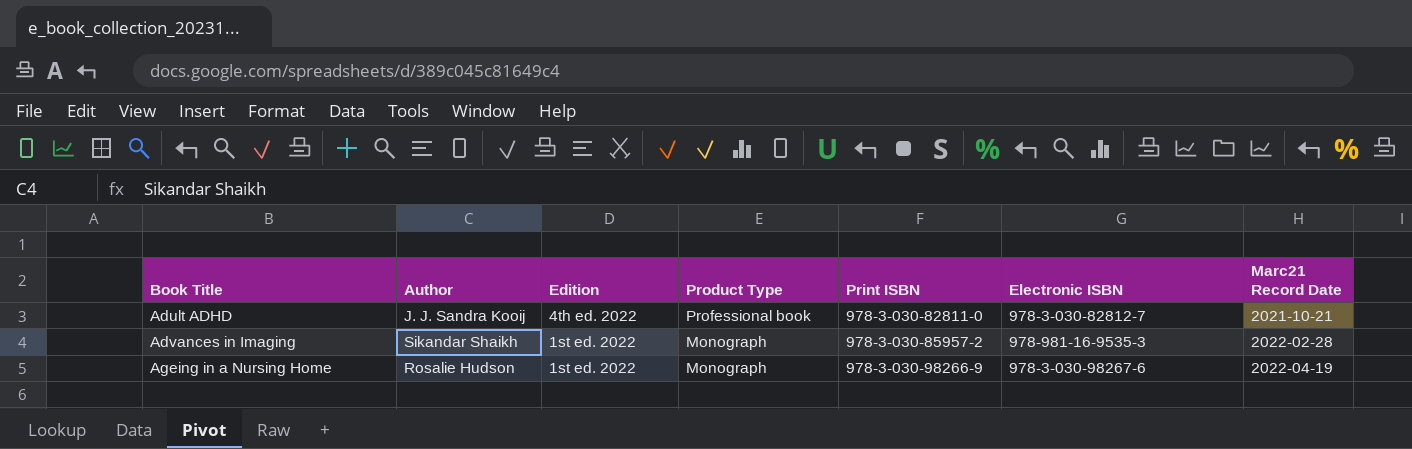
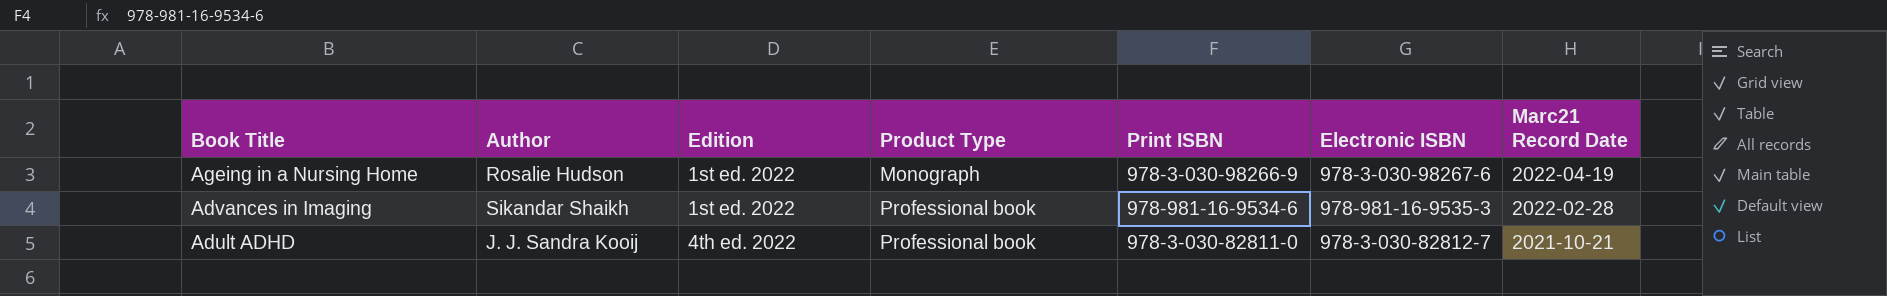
row order: Book Title ascending -> Book Title descending
Advances in Imaging | Product Type: Monograph -> Professional book
Advances in Imaging | Print ISBN: 978-3-030-85957-2 -> 978-981-16-9534-6

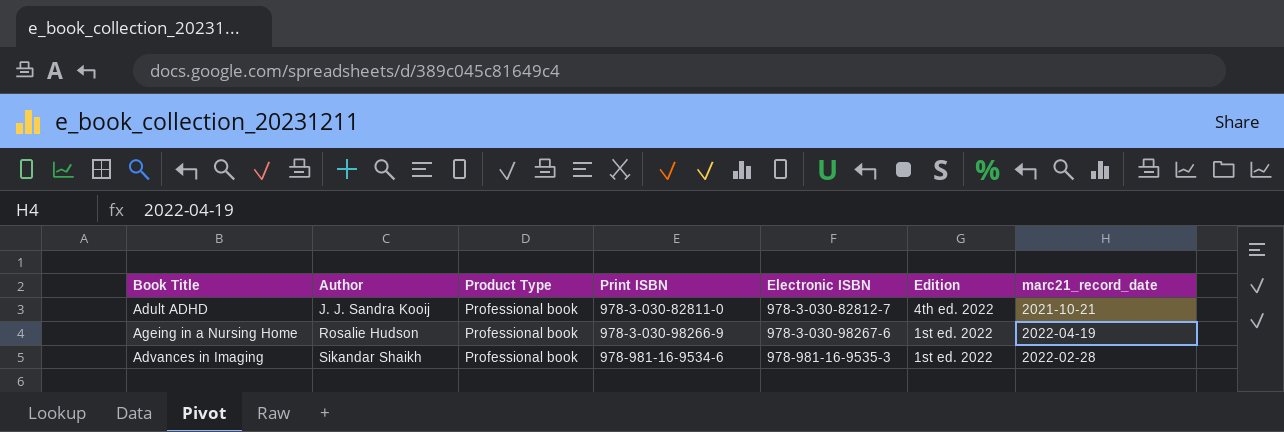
row order: Book Title descending -> Author ascending
column Edition | position: 3 -> 6
column name: Marc21 Record Date -> marc21_record_date
Ageing in a Nursing Home | Product Type: Monograph -> Professional book

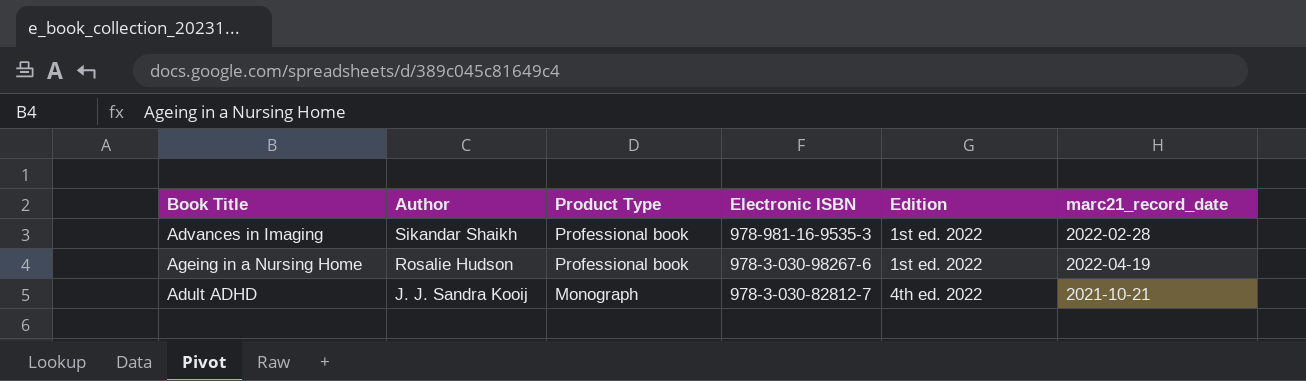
row order: Author ascending -> Author descending
column Print ISBN | position: 4 -> none
Adult ADHD | Product Type: Professional book -> Monograph

